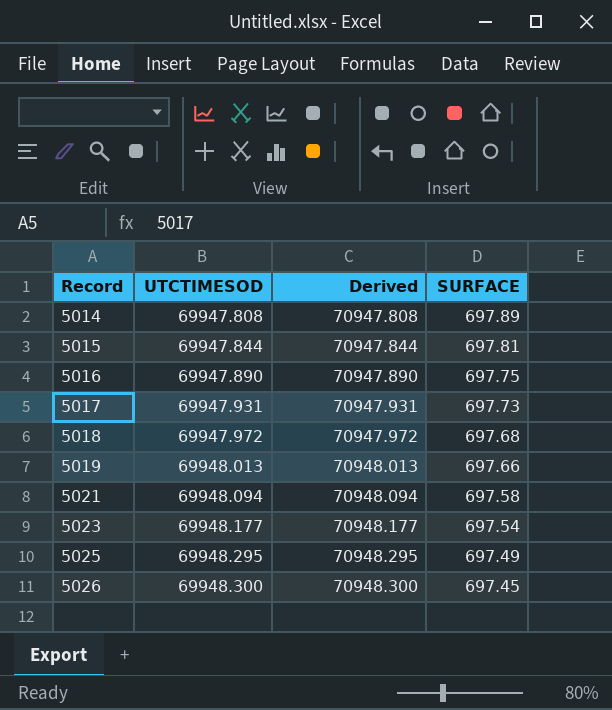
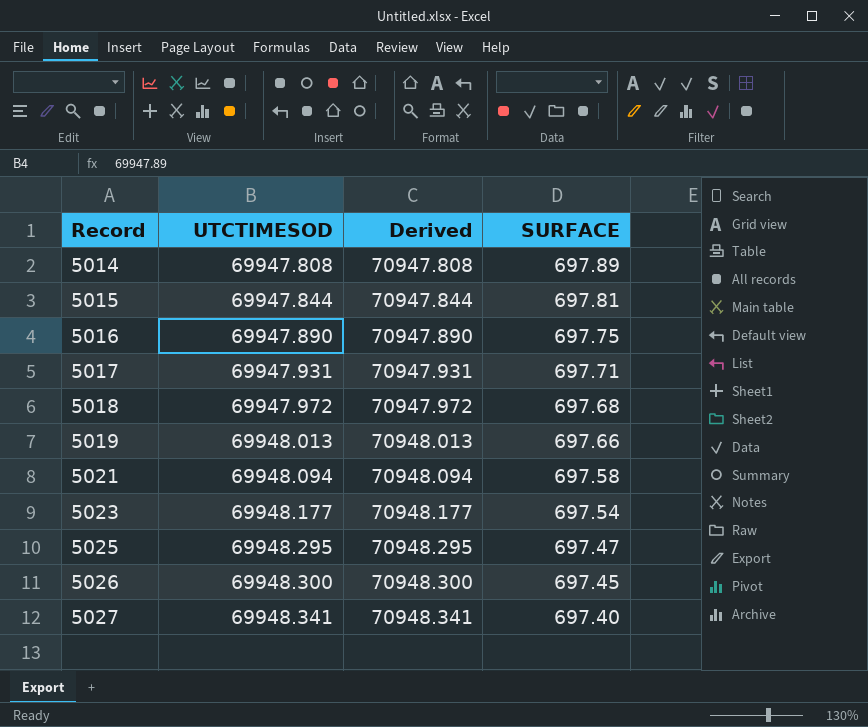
5017 | SURFACE: 697.73 -> 697.71
5025 | SURFACE: 697.49 -> 697.47
row 5027: none -> 69948.341 | 70948.341 | 697.40

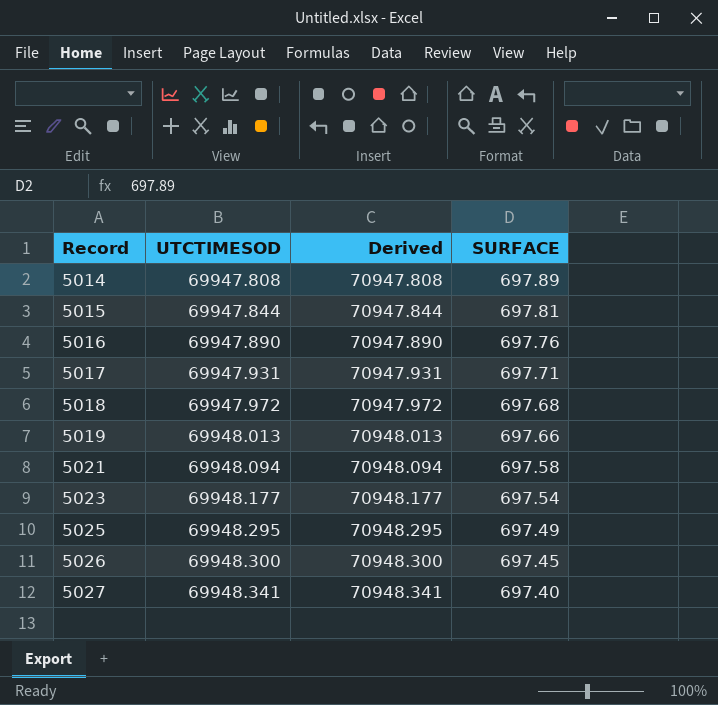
5016 | SURFACE: 697.75 -> 697.76
5025 | SURFACE: 697.47 -> 697.49

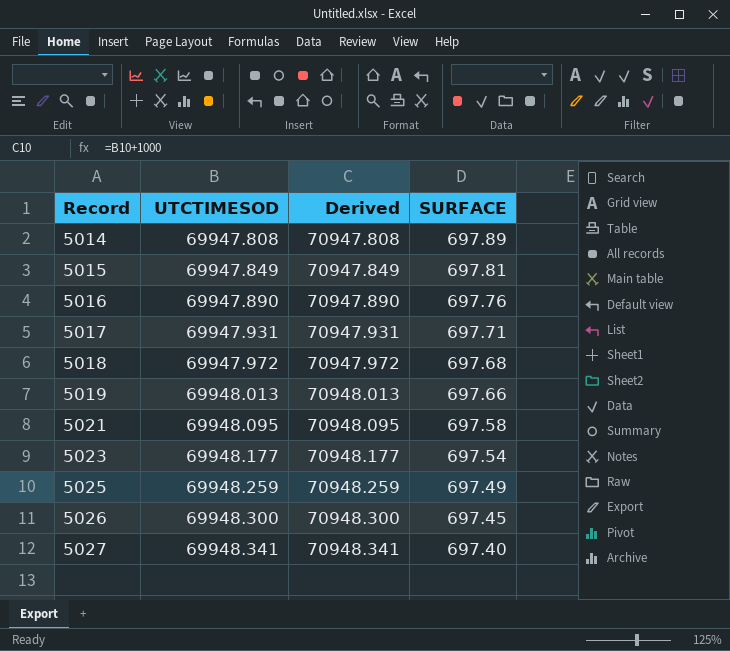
5015 | UTCTIMESOD: 69947.844 -> 69947.849
5015 | Derived: 70947.844 -> 70947.849
5021 | UTCTIMESOD: 69948.094 -> 69948.095
5021 | Derived: 70948.094 -> 70948.095
5025 | UTCTIMESOD: 69948.295 -> 69948.259
5025 | Derived: 70948.295 -> 70948.259

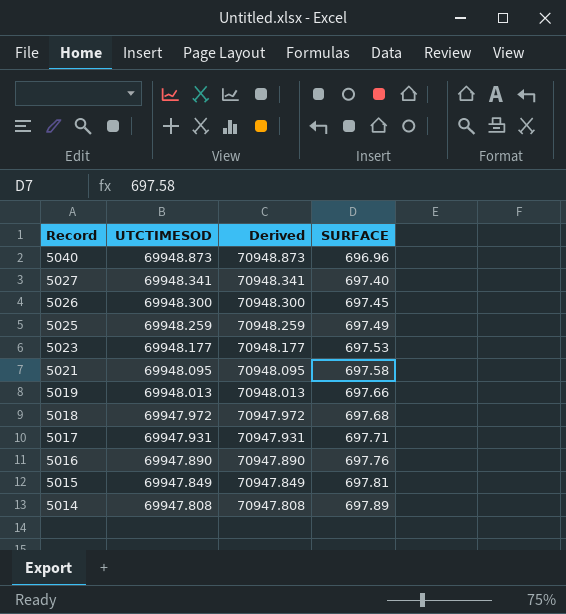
row order: Record ascending -> Record descending
row 5040: none -> 69948.873 | 70948.873 | 696.96
5023 | SURFACE: 697.54 -> 697.53

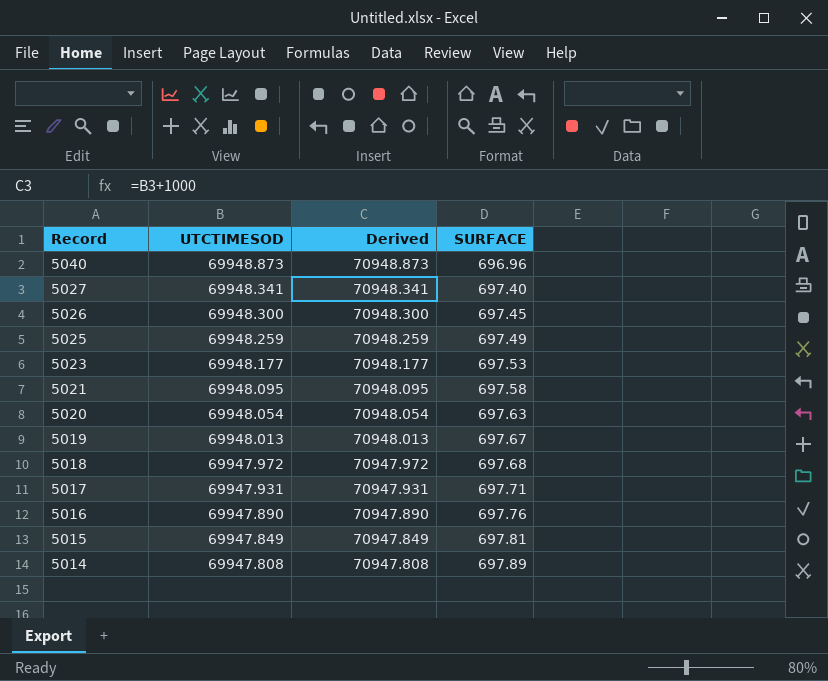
row 5020: none -> 69948.054 | 70948.054 | 697.63
5019 | SURFACE: 697.66 -> 697.67

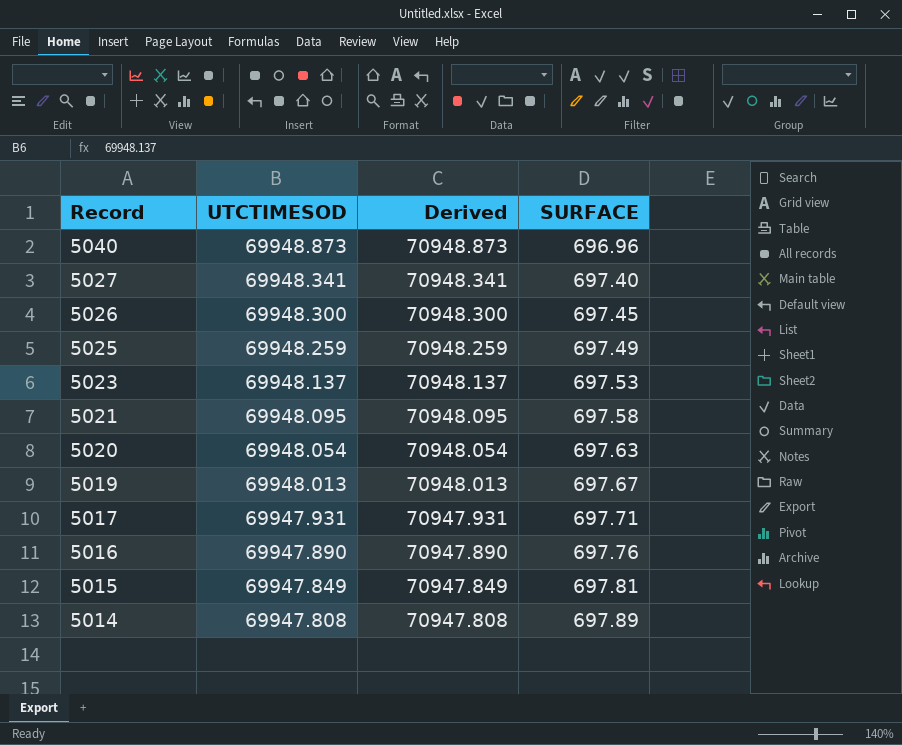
row 5018: 69947.972 | 70947.972 | 697.68 -> none
5023 | UTCTIMESOD: 69948.177 -> 69948.137
5023 | Derived: 70948.177 -> 70948.137

